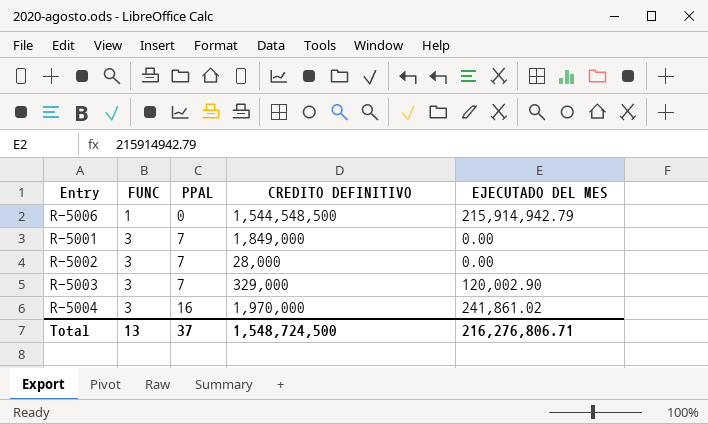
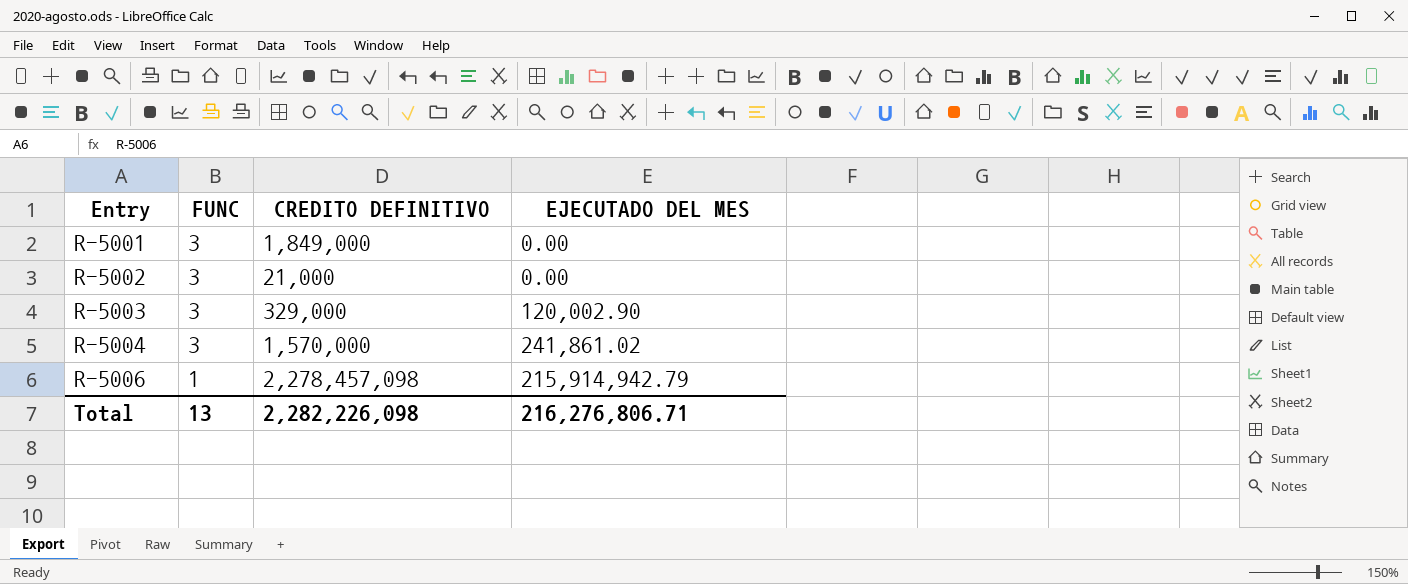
row order: FUNC ascending -> Entry ascending
column PPAL | position: 3 -> none
R-5002 | CREDITO DEFINITIVO: 28,000 -> 21,000
R-5004 | CREDITO DEFINITIVO: 1,970,000 -> 1,570,000
R-5006 | CREDITO DEFINITIVO: 1,544,548,500 -> 2,278,457,098
Total | CREDITO DEFINITIVO: 1,548,724,500 -> 2,282,226,098

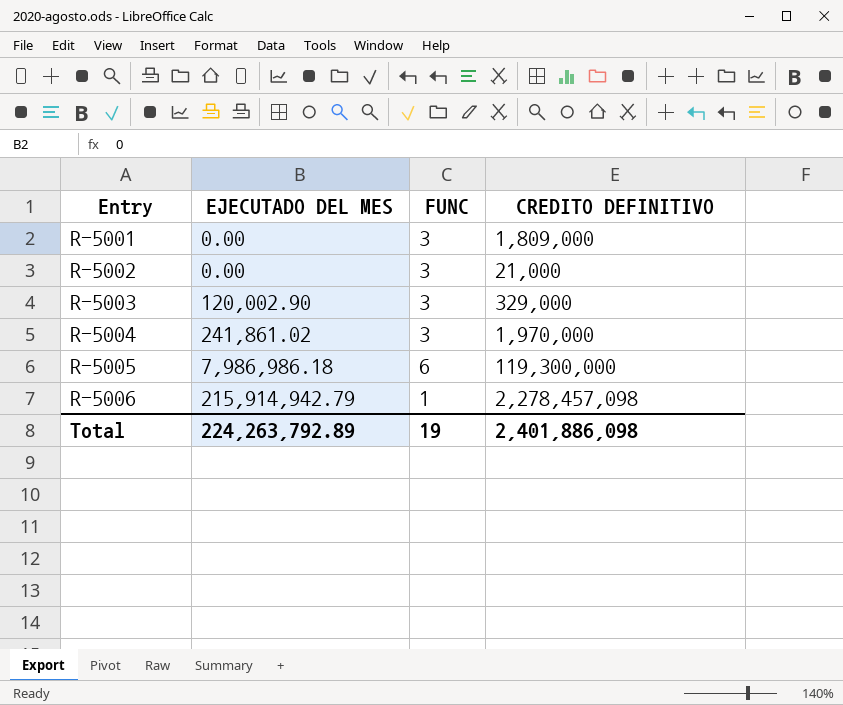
column EJECUTADO DEL MES | position: 4 -> 2
R-5001 | CREDITO DEFINITIVO: 1,849,000 -> 1,809,000
R-5004 | CREDITO DEFINITIVO: 1,570,000 -> 1,970,000
row R-5005: none -> 7,986,986.18 | 6 | 119,300,000
Total | EJECUTADO DEL MES: 216,276,806.71 -> 224,263,792.89
Total | FUNC: 13 -> 19
Total | CREDITO DEFINITIVO: 2,282,226,098 -> 2,401,886,098

